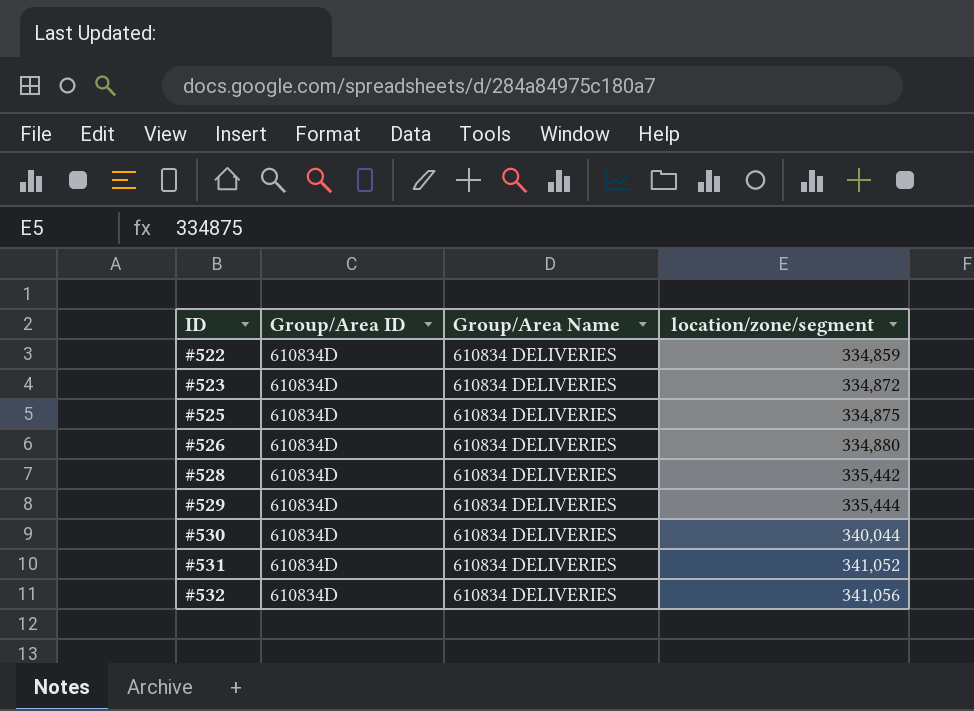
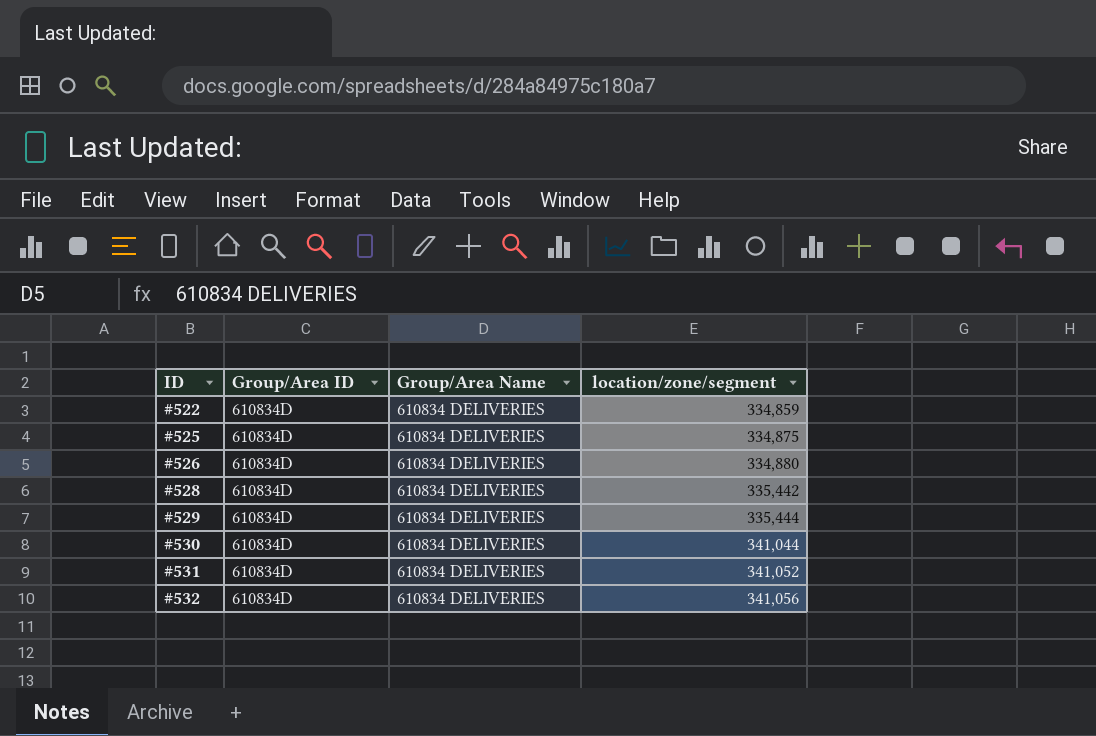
row #523: 610834D | 610834 DELIVERIES | 334,872 -> none
#530 | location/zone/segment: 340,044 -> 341,044

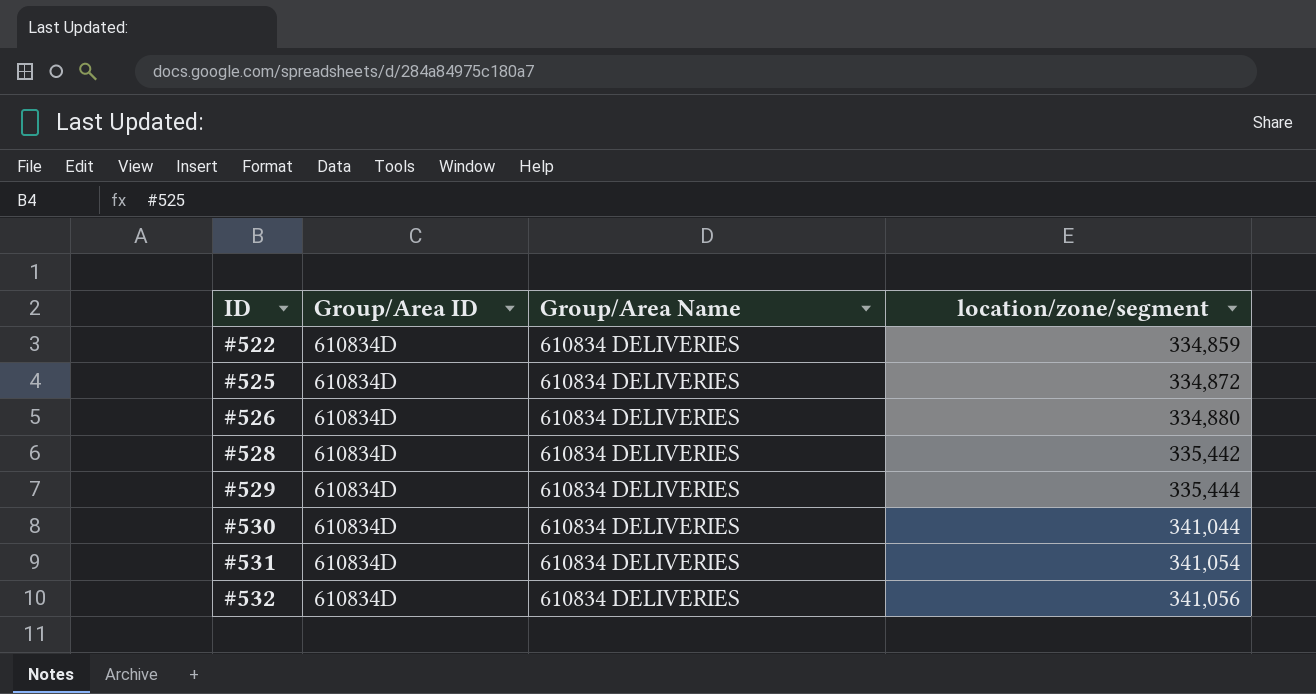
#525 | location/zone/segment: 334,875 -> 334,872
#531 | location/zone/segment: 341,052 -> 341,054

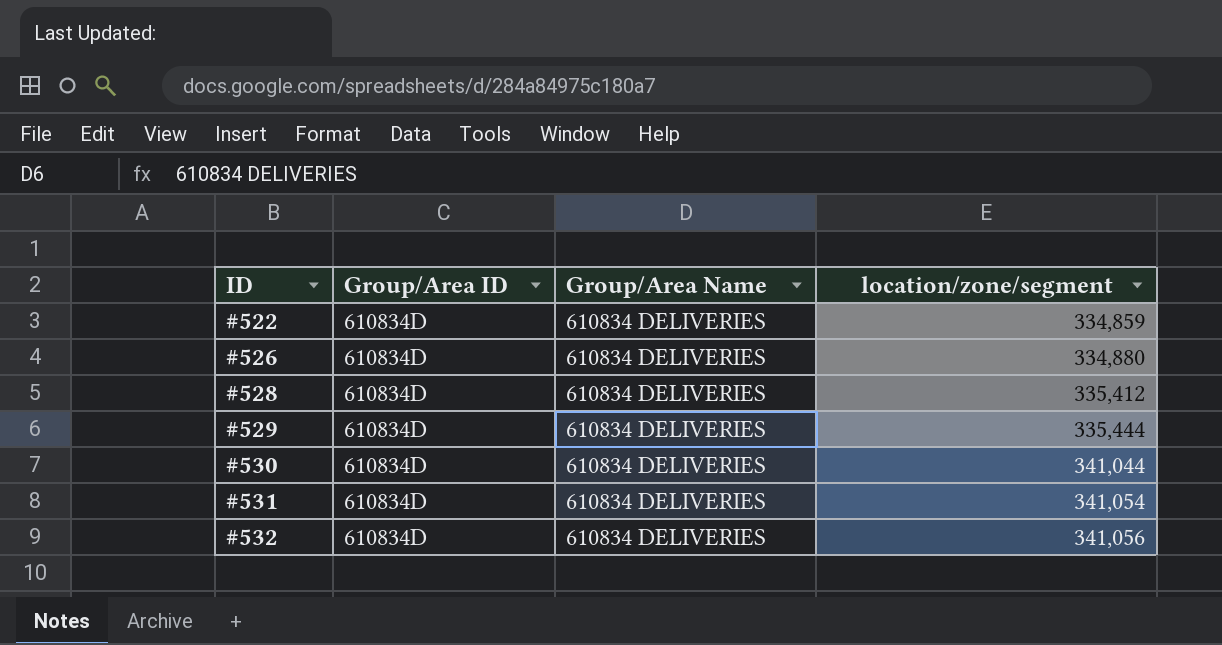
row #525: 610834D | 610834 DELIVERIES | 334,872 -> none
#528 | location/zone/segment: 335,442 -> 335,412

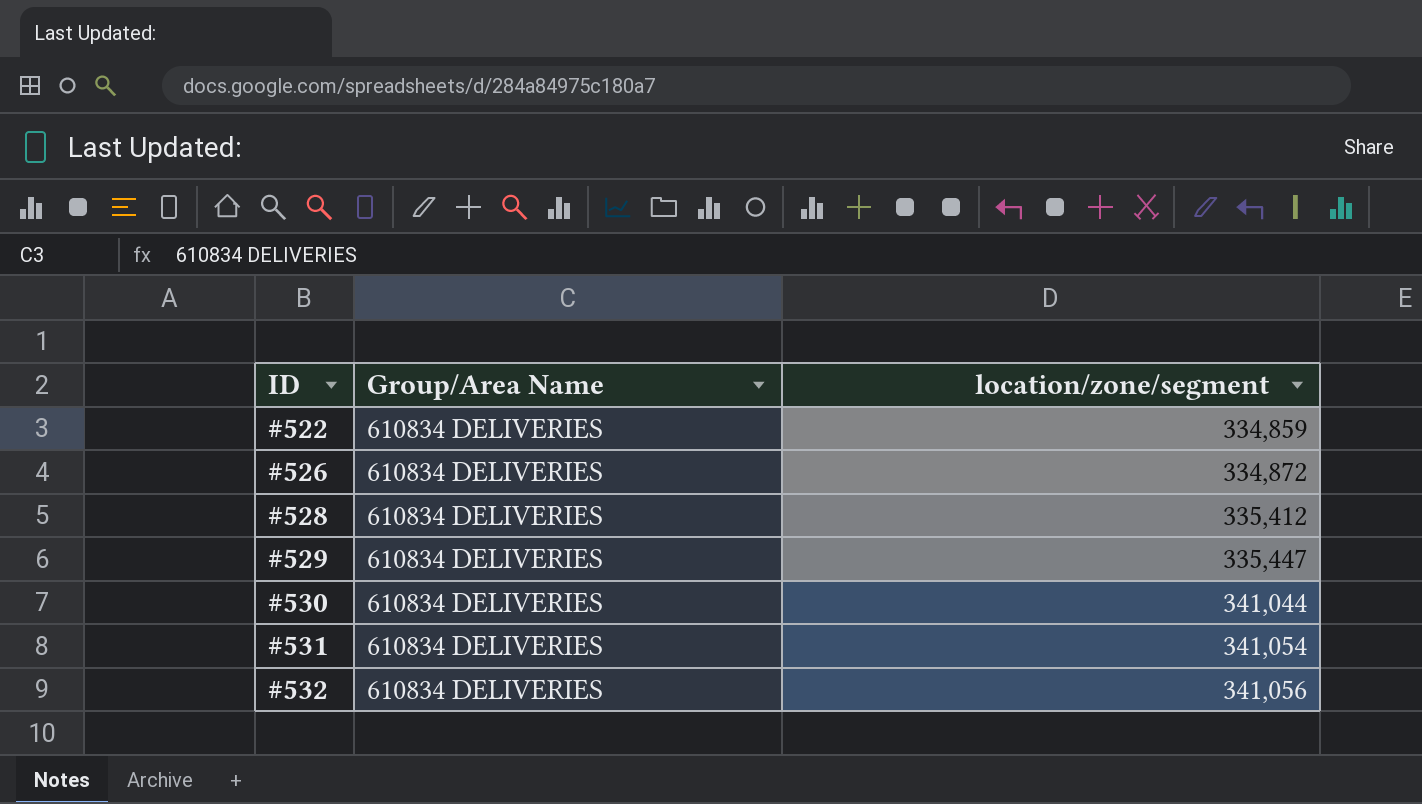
column Group/Area ID | position: 2 -> none
#526 | location/zone/segment: 334,880 -> 334,872
#529 | location/zone/segment: 335,444 -> 335,447

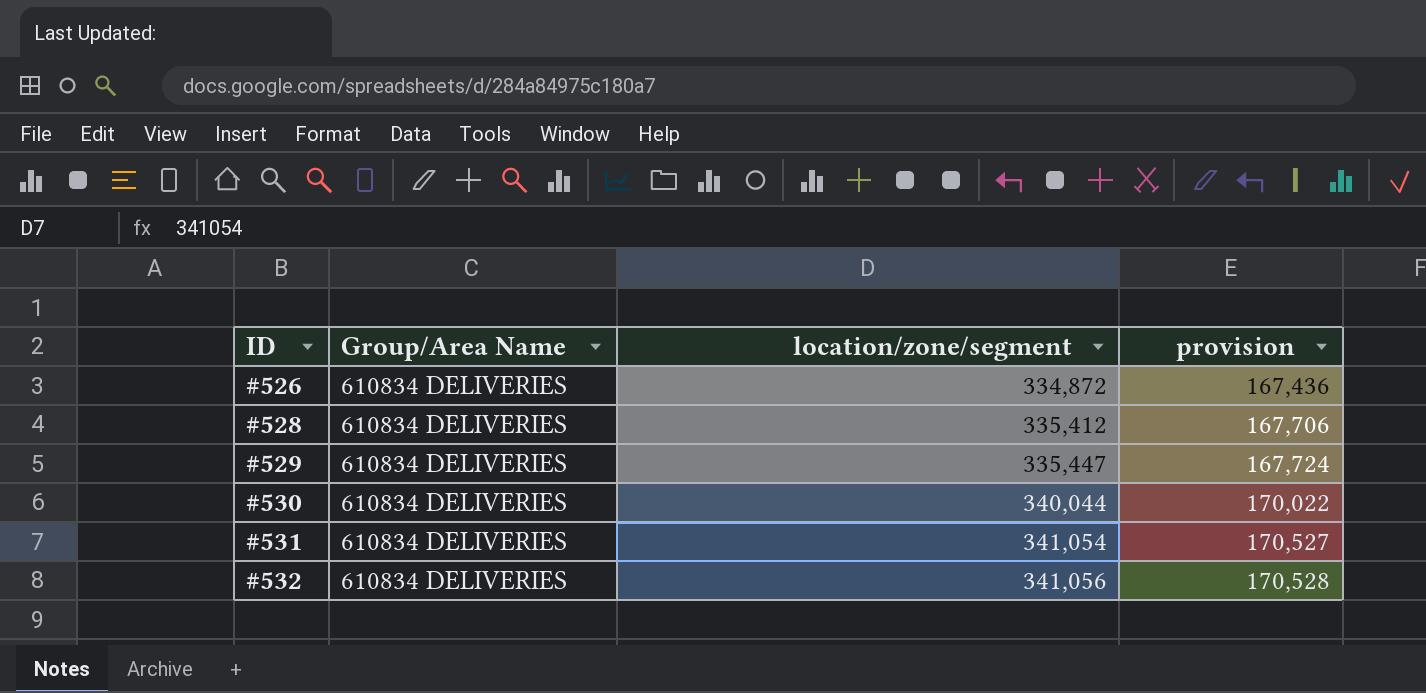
column provision | formula: none -> [location/zone/segment] * 0.5
row #522: 610834 DELIVERIES | 334,859 -> none
#530 | location/zone/segment: 341,044 -> 340,044

